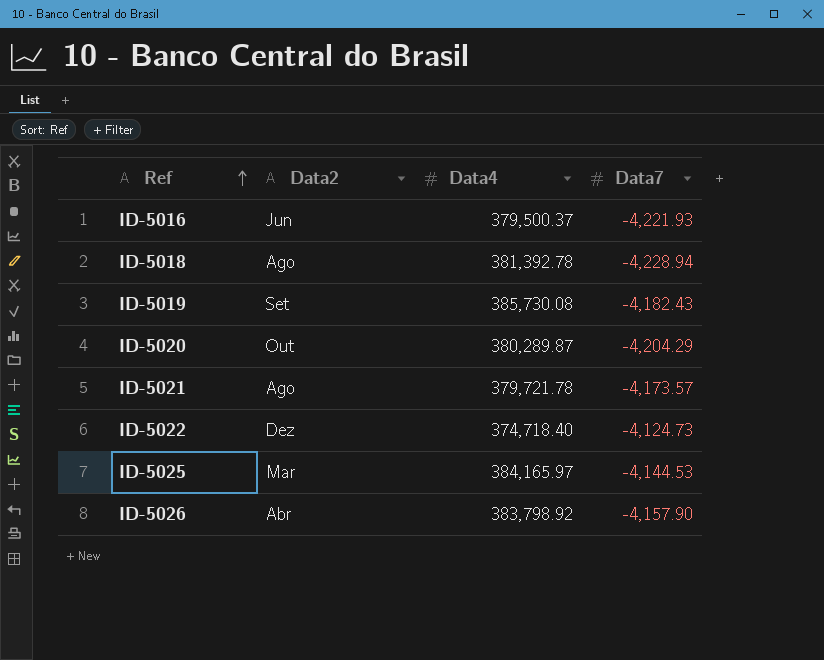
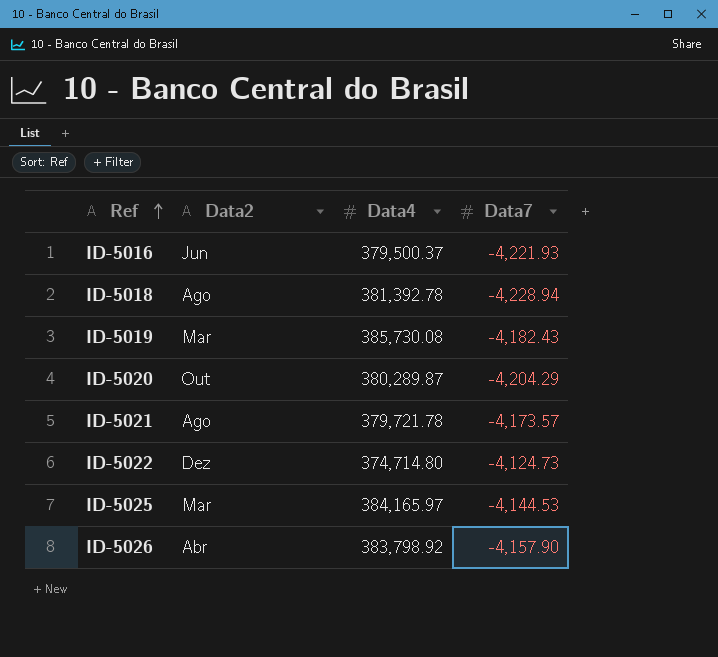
ID-5019 | Data2: Set -> Mar
ID-5022 | Data4: 374,718.40 -> 374,714.80

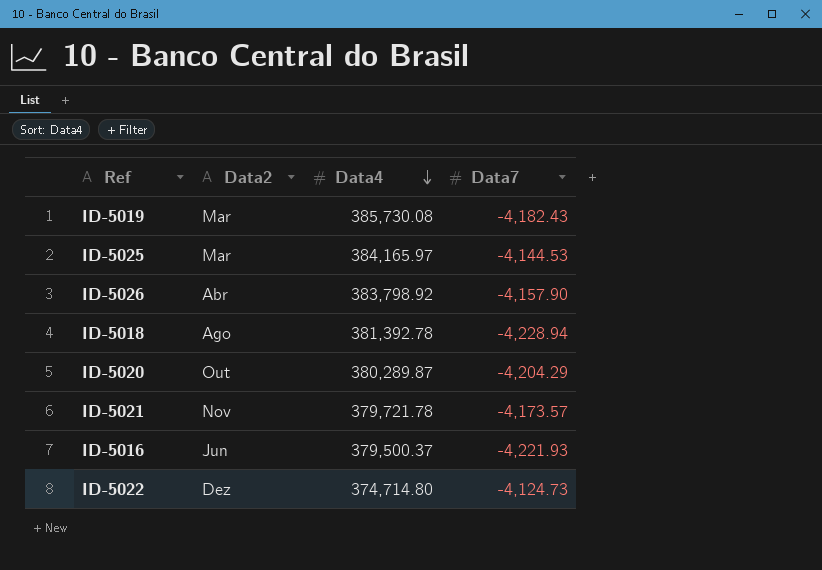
row order: Ref ascending -> Data4 descending
ID-5021 | Data2: Ago -> Nov

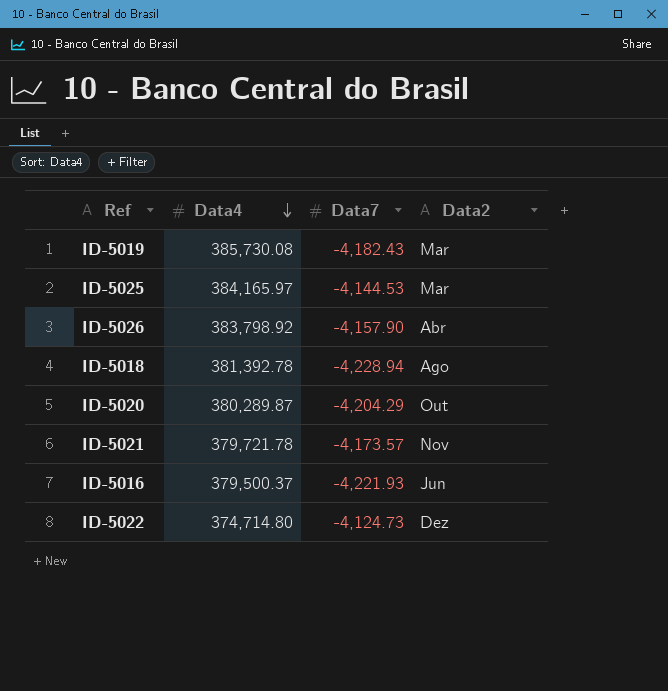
column Data2 | position: 2 -> 4

